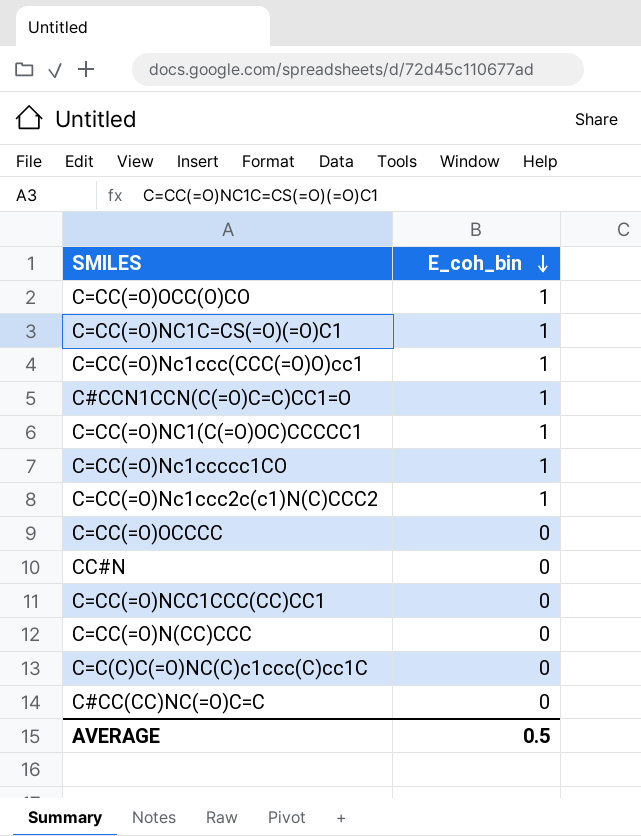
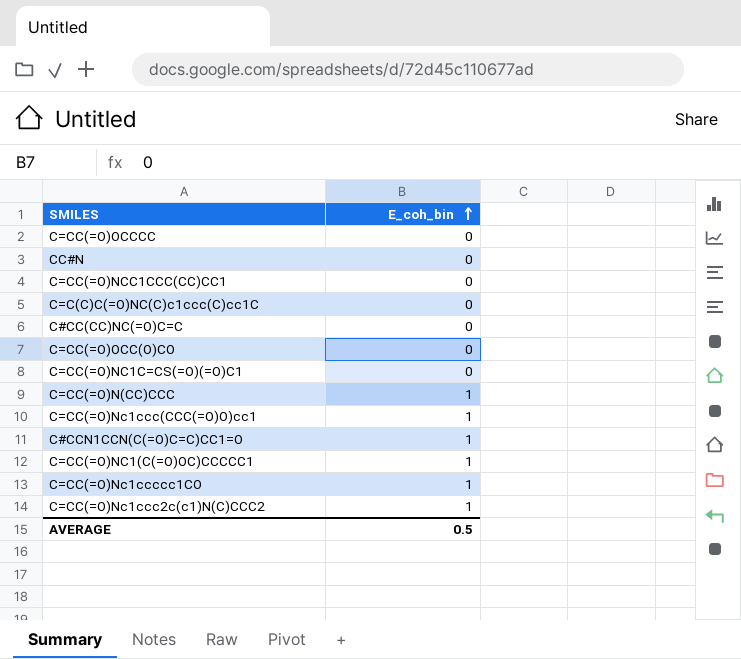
row order: E_coh_bin descending -> E_coh_bin ascending
C=CC(=O)OCC(O)CO | E_coh_bin: 1 -> 0
C=CC(=O)NC1C=CS(=O)(=O)C1 | E_coh_bin: 1 -> 0
C=CC(=O)N(CC)CCC | E_coh_bin: 0 -> 1

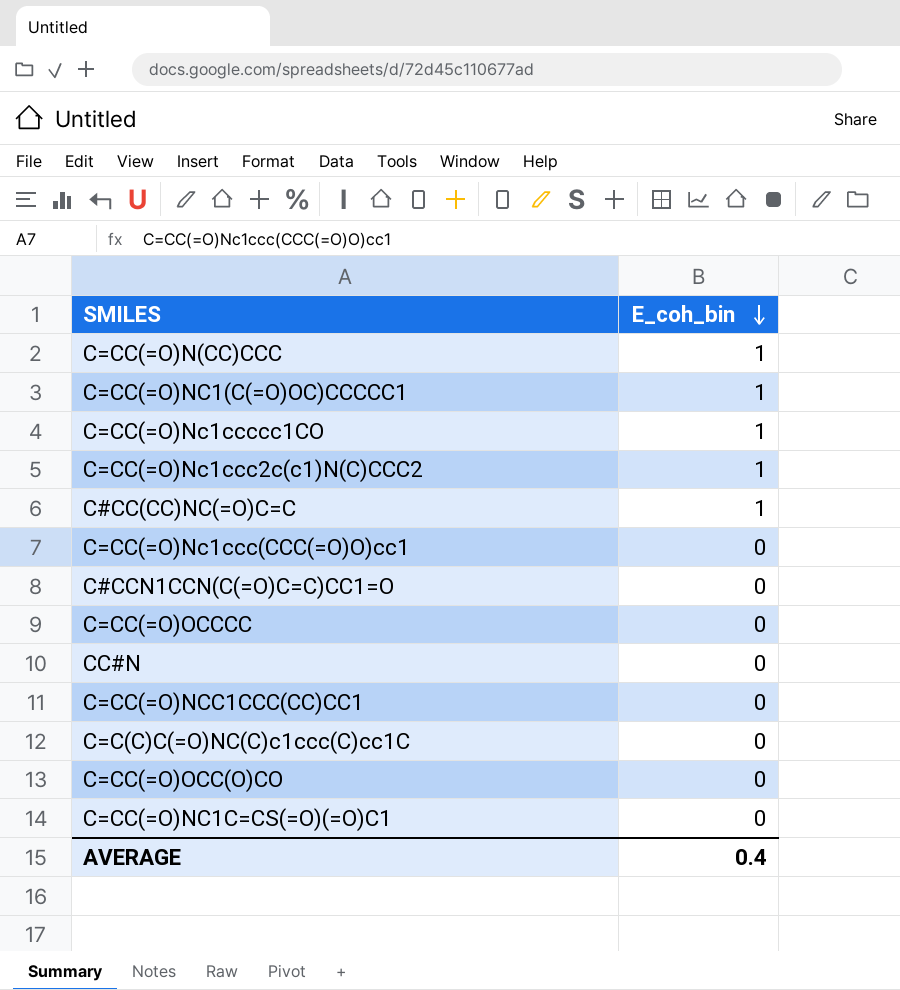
row order: E_coh_bin ascending -> E_coh_bin descending
C#CC(CC)NC(=O)C=C | E_coh_bin: 0 -> 1
C=CC(=O)Nc1ccc(CCC(=O)O)cc1 | E_coh_bin: 1 -> 0
C#CCN1CCN(C(=O)C=C)CC1=O | E_coh_bin: 1 -> 0
AVERAGE | E_coh_bin: 0.5 -> 0.4

